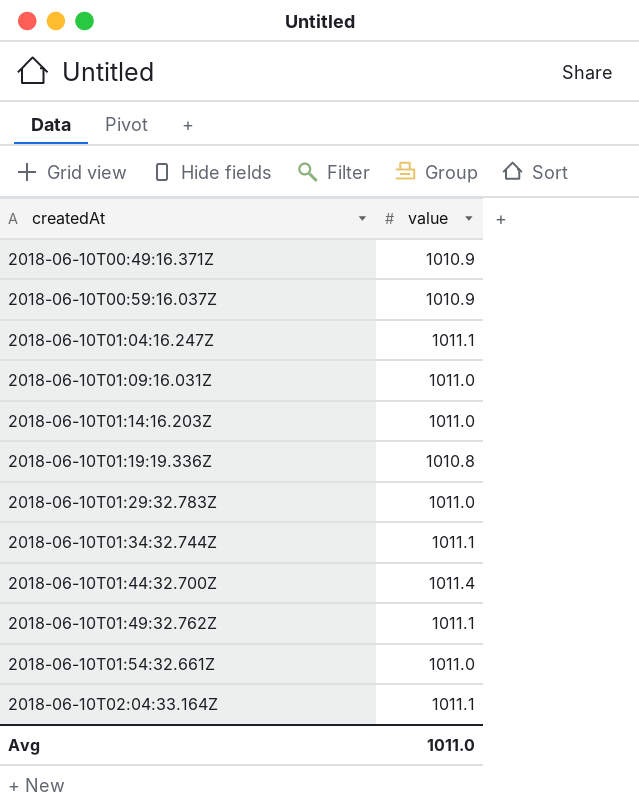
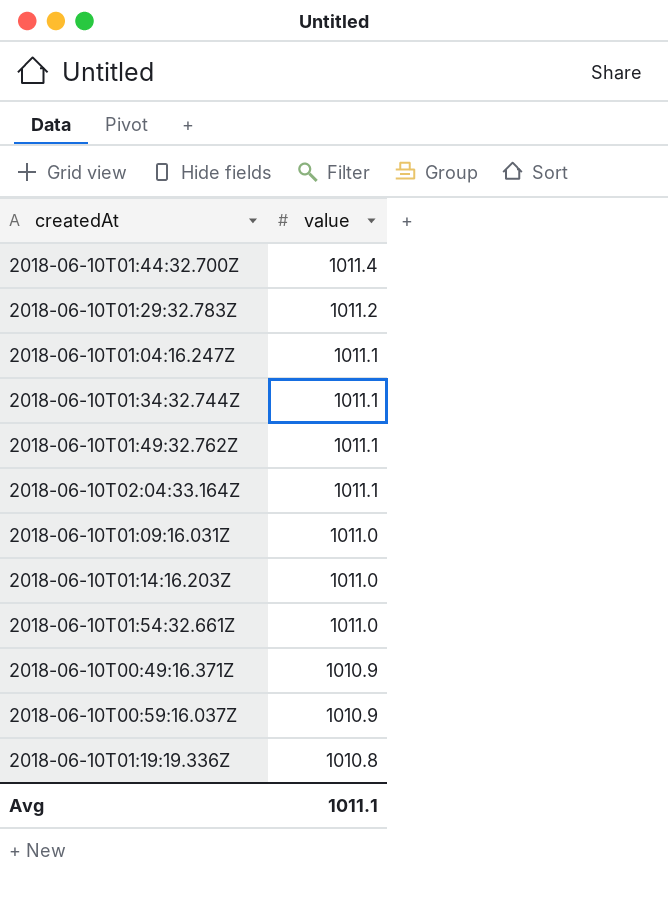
row order: createdAt ascending -> value descending
2018-06-10T01:29:32.783Z | value: 1011.0 -> 1011.2
Avg | value: 1011.0 -> 1011.1

